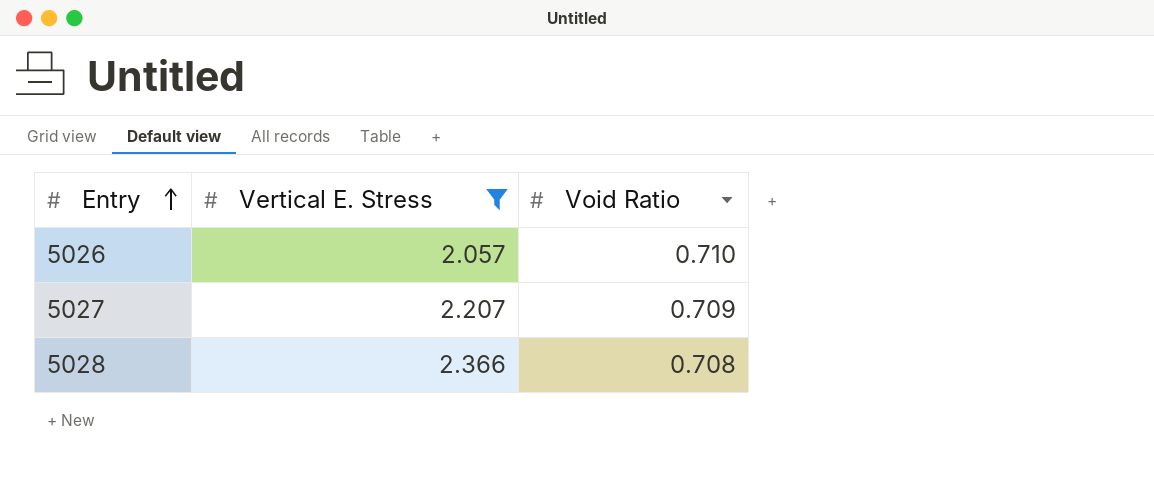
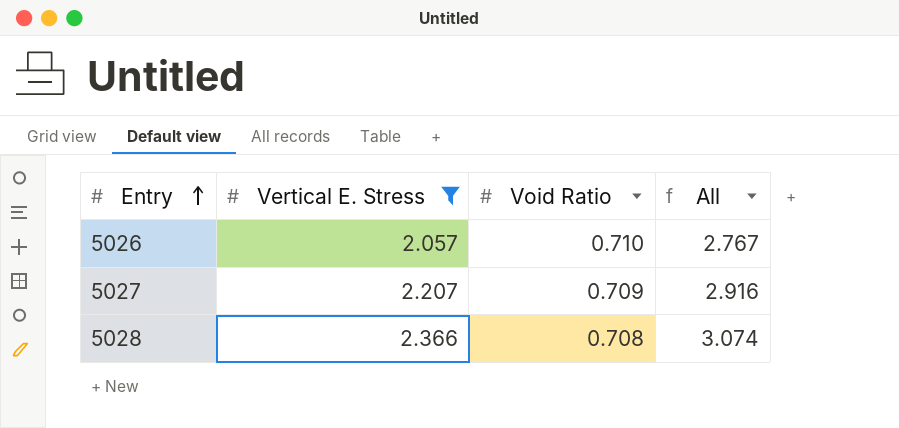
column All | formula: none -> [Vertical E. Stress] + [Void Ratio]

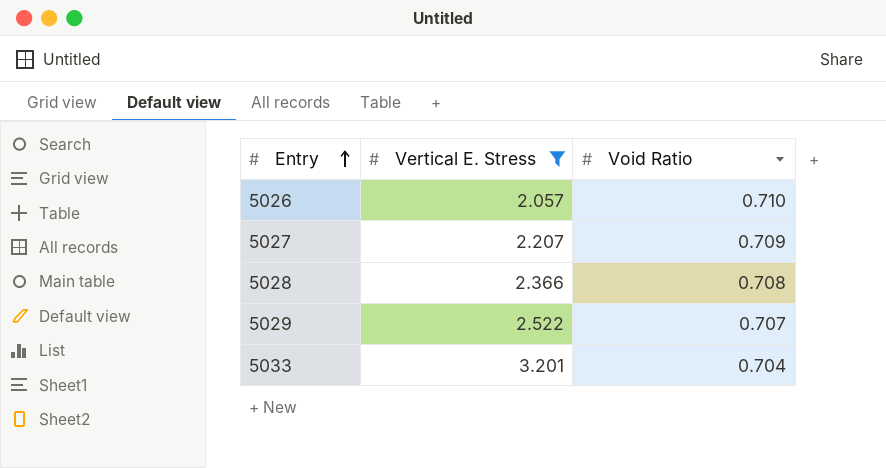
column All | formula: [Vertical E. Stress] + [Void Ratio] -> none
row 5029: none -> 2.522 | 0.707
row 5033: none -> 3.201 | 0.704

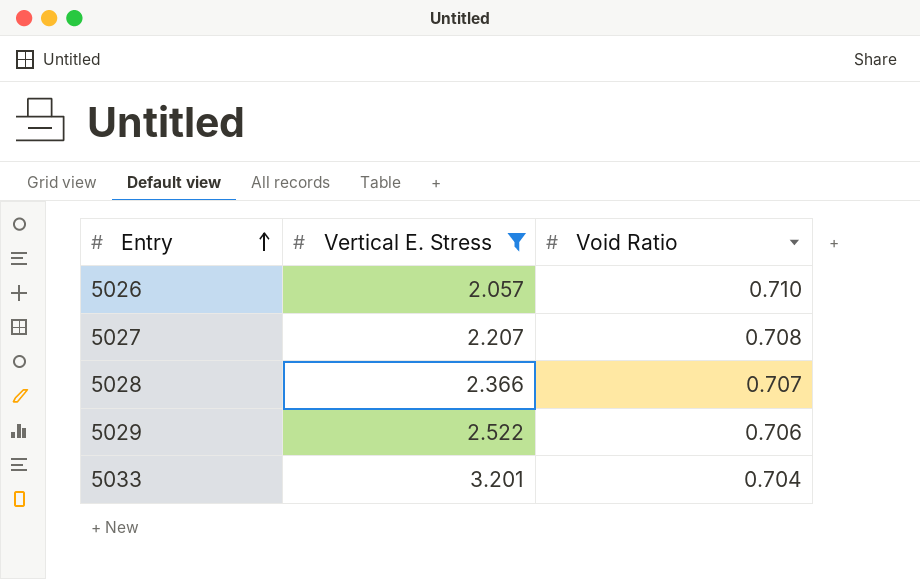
5027 | Void Ratio: 0.709 -> 0.708
5028 | Void Ratio: 0.708 -> 0.707
5029 | Void Ratio: 0.707 -> 0.706

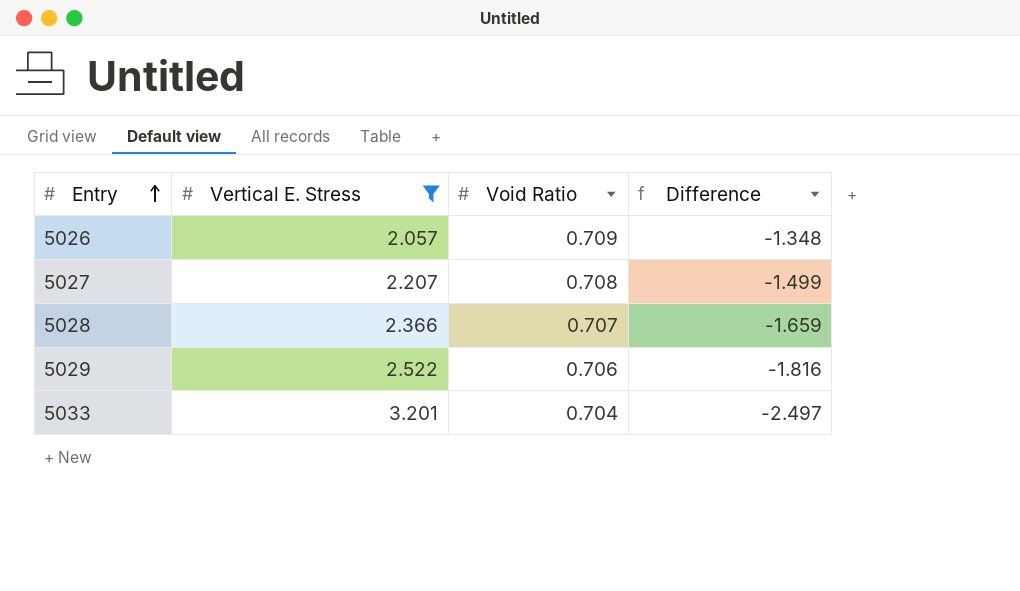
column Difference | formula: none -> [Void Ratio] - [Vertical E. Stress]
5026 | Void Ratio: 0.710 -> 0.709

